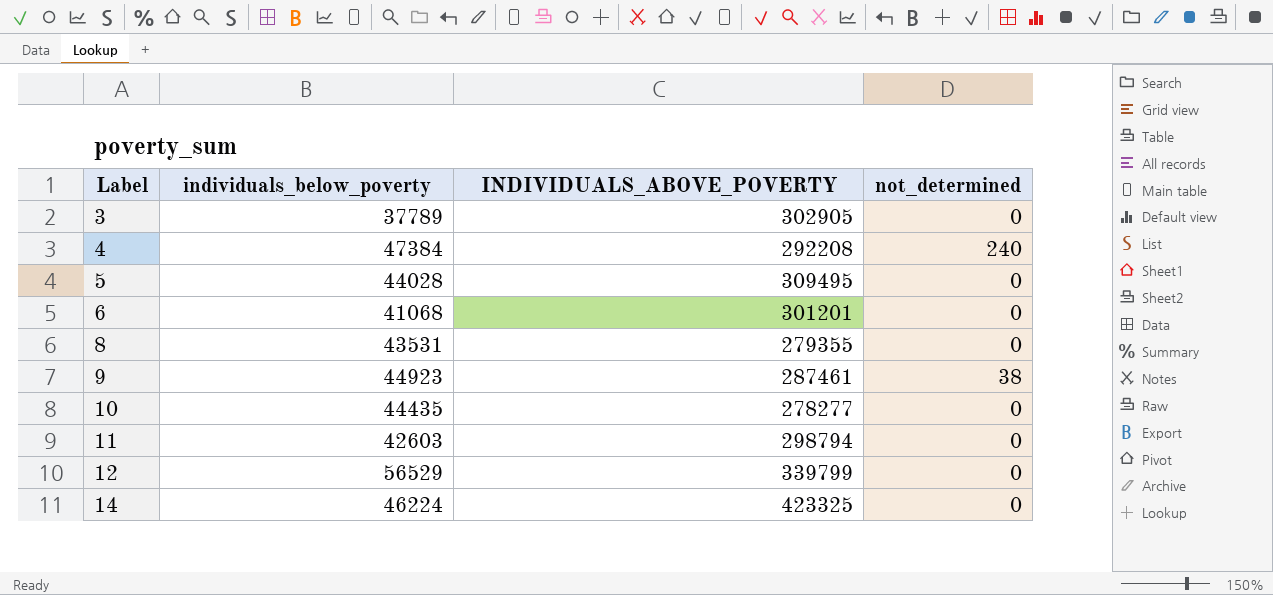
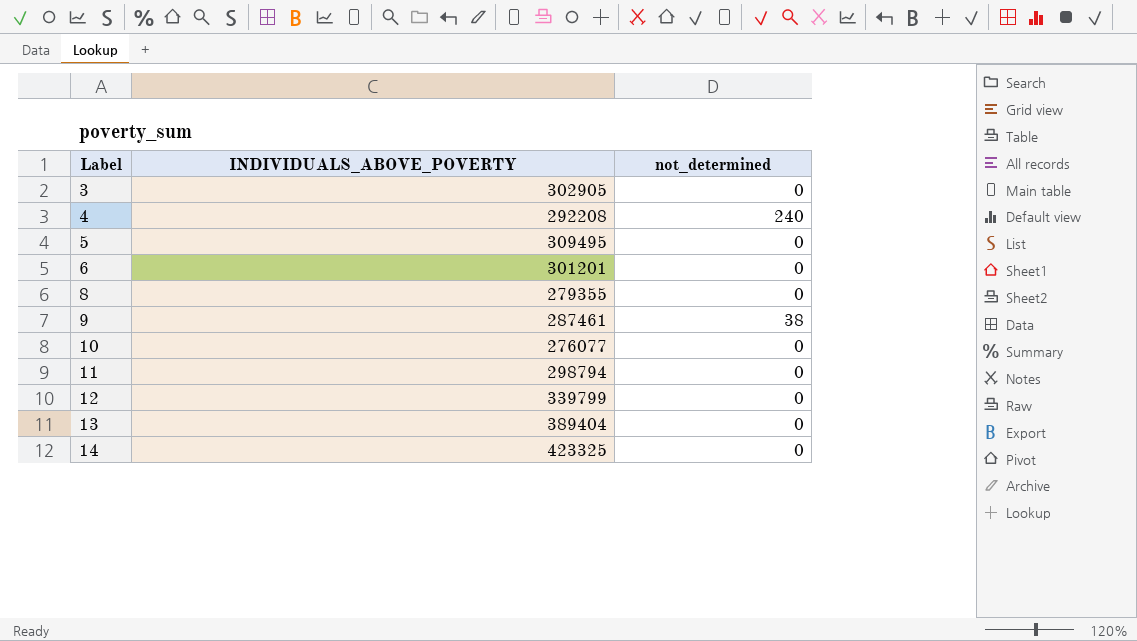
column individuals_below_poverty | position: 2 -> none
10 | INDIVIDUALS_ABOVE_POVERTY: 278277 -> 276077
row 13: none -> 389404 | 0

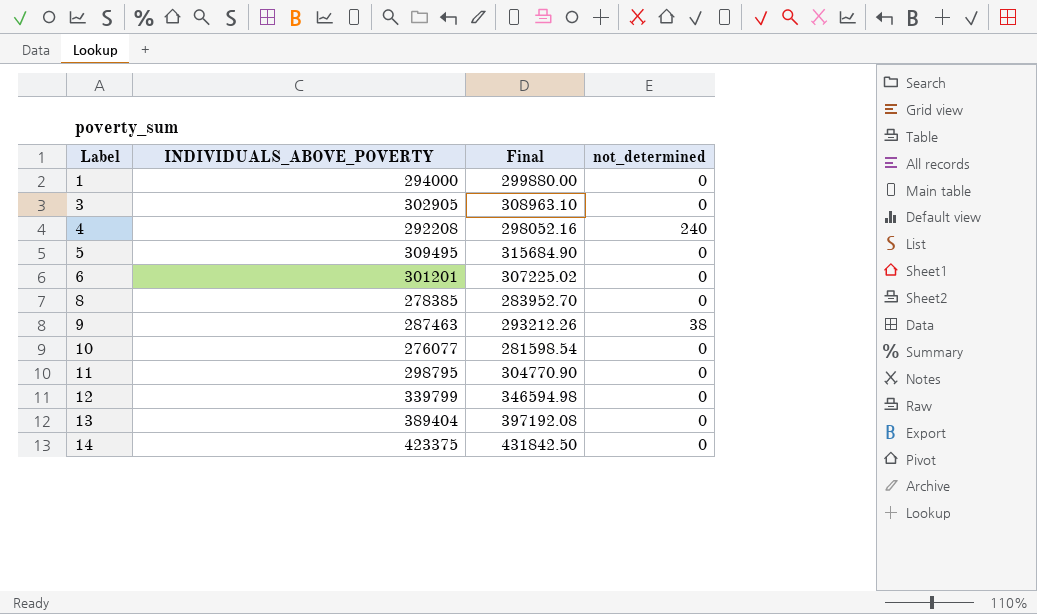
column Final | formula: none -> [INDIVIDUALS_ABOVE_POVERTY] * 1.02
row 1: none -> 294000 | 299880.00 | 0
8 | INDIVIDUALS_ABOVE_POVERTY: 279355 -> 278385
9 | INDIVIDUALS_ABOVE_POVERTY: 287461 -> 287463
11 | INDIVIDUALS_ABOVE_POVERTY: 298794 -> 298795
14 | INDIVIDUALS_ABOVE_POVERTY: 423325 -> 423375

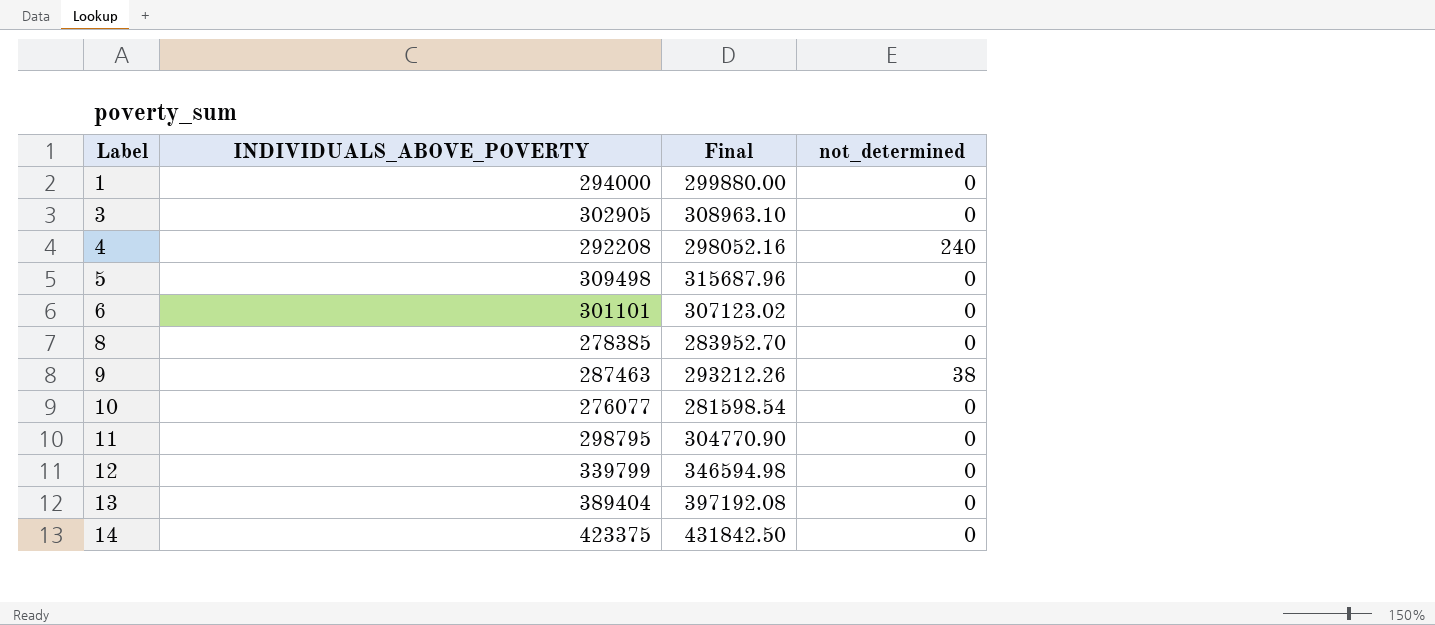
5 | INDIVIDUALS_ABOVE_POVERTY: 309495 -> 309498
5 | Final: 315684.90 -> 315687.96
6 | INDIVIDUALS_ABOVE_POVERTY: 301201 -> 301101
6 | Final: 307225.02 -> 307123.02

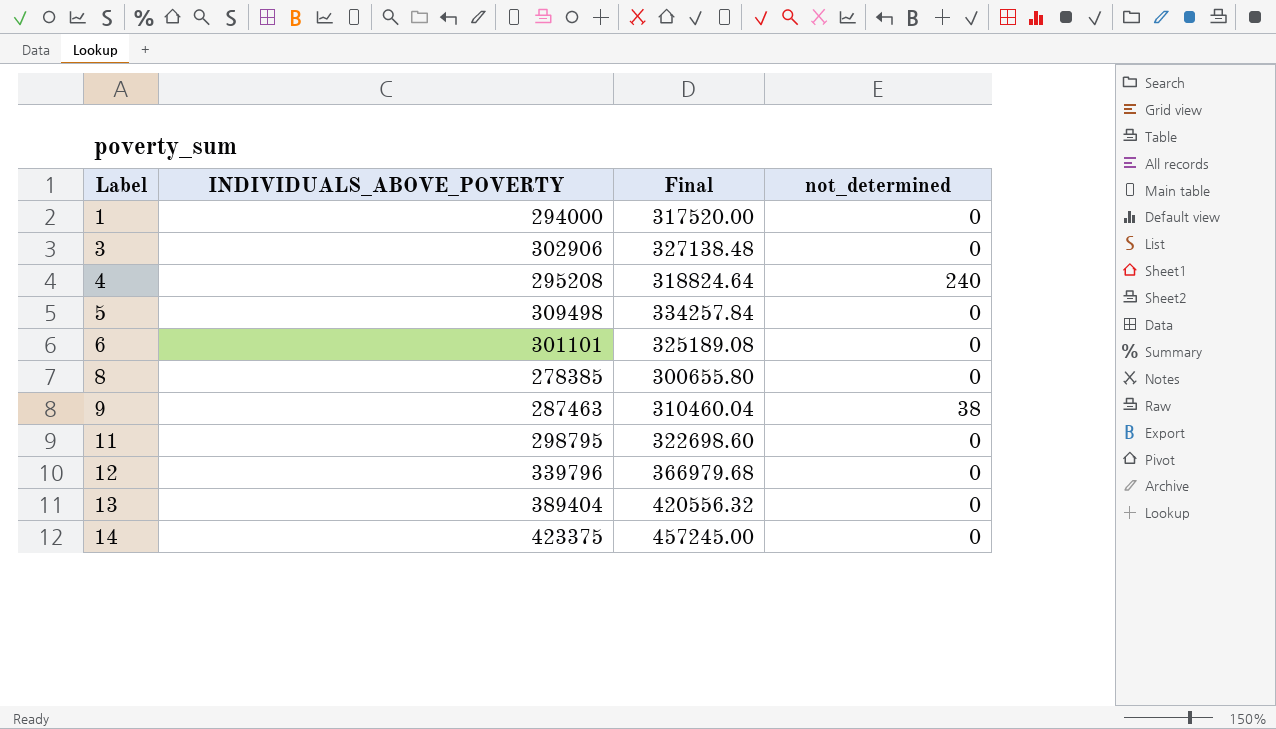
column Final | formula: [INDIVIDUALS_ABOVE_POVERTY] * 1.02 -> [INDIVIDUALS_ABOVE_POVERTY] * 1.08
row 10: 276077 | 281598.54 | 0 -> none
3 | INDIVIDUALS_ABOVE_POVERTY: 302905 -> 302906
4 | INDIVIDUALS_ABOVE_POVERTY: 292208 -> 295208
12 | INDIVIDUALS_ABOVE_POVERTY: 339799 -> 339796

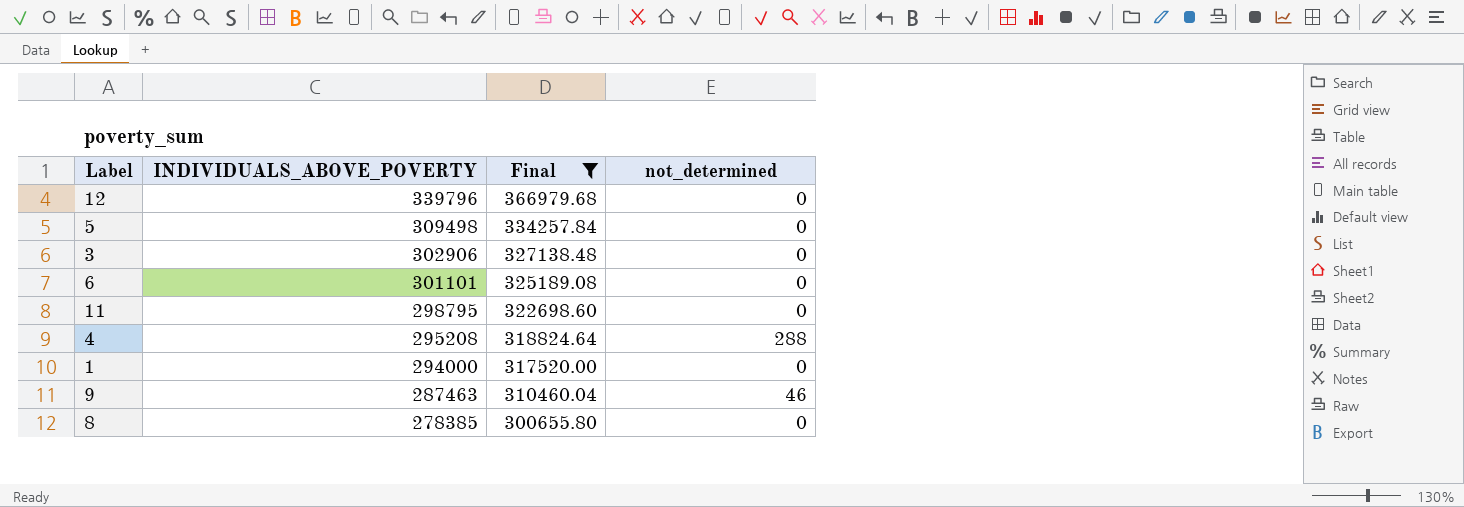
filter: none -> Final <= 366979.68
row order: Label ascending -> INDIVIDUALS_ABOVE_POVERTY descending
4 | not_determined: 240 -> 288
9 | not_determined: 38 -> 46

